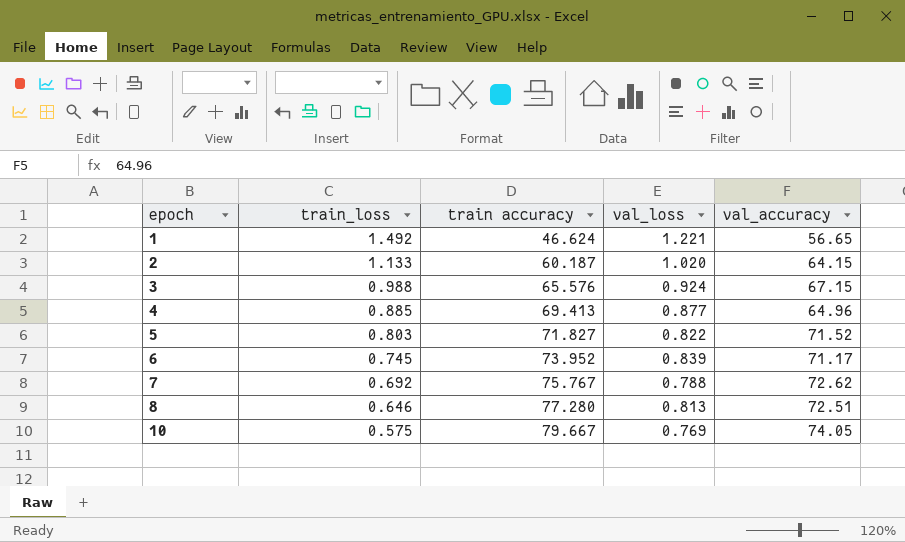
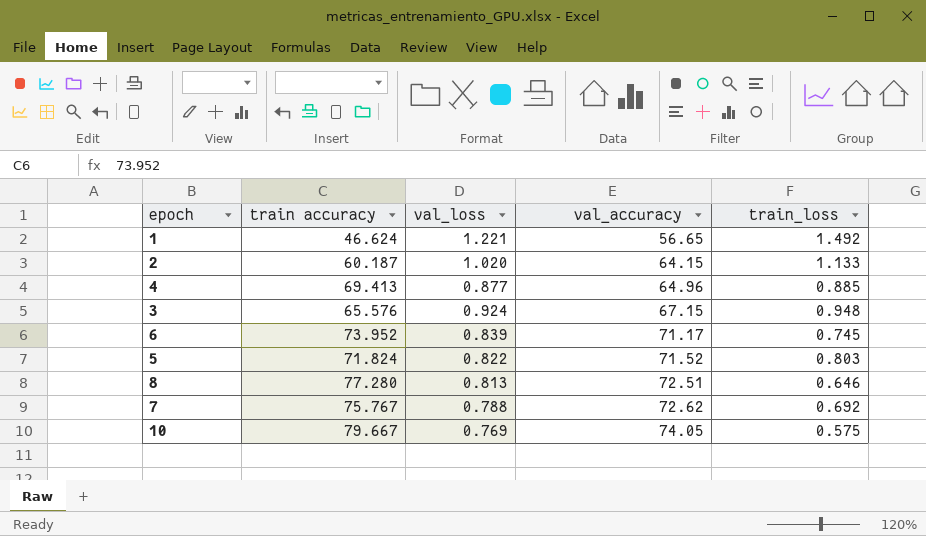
row order: epoch ascending -> val_accuracy ascending
column train_loss | position: 2 -> 5
3 | train_loss: 0.988 -> 0.948
5 | train accuracy: 71.827 -> 71.824

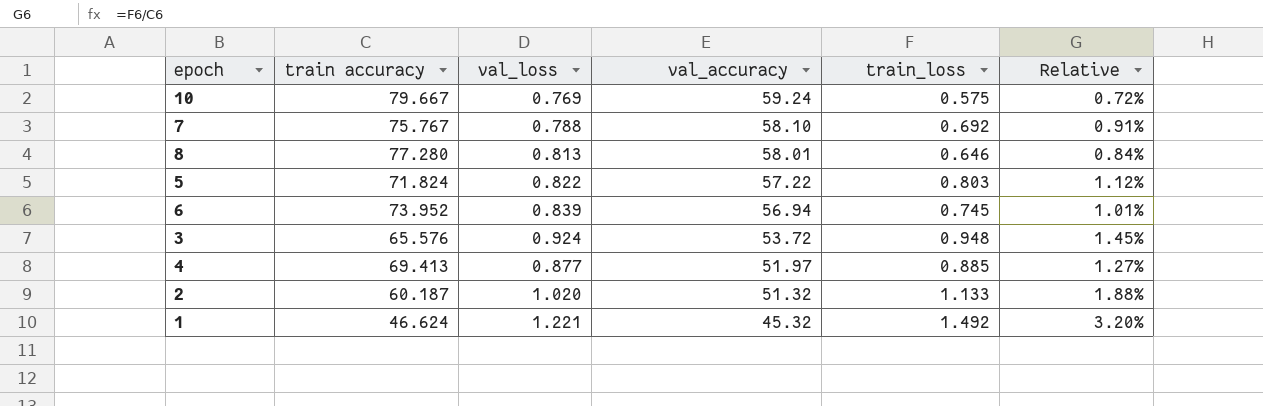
row order: val_accuracy ascending -> val_accuracy descending
column Relative | formula: none -> [train_loss] / [train accuracy]
10 | val_accuracy: 74.05 -> 59.24
7 | val_accuracy: 72.62 -> 58.10
8 | val_accuracy: 72.51 -> 58.01
5 | val_accuracy: 71.52 -> 57.22
6 | val_accuracy: 71.17 -> 56.94
3 | val_accuracy: 67.15 -> 53.72
4 | val_accuracy: 64.96 -> 51.97
2 | val_accuracy: 64.15 -> 51.32
1 | val_accuracy: 56.65 -> 45.32

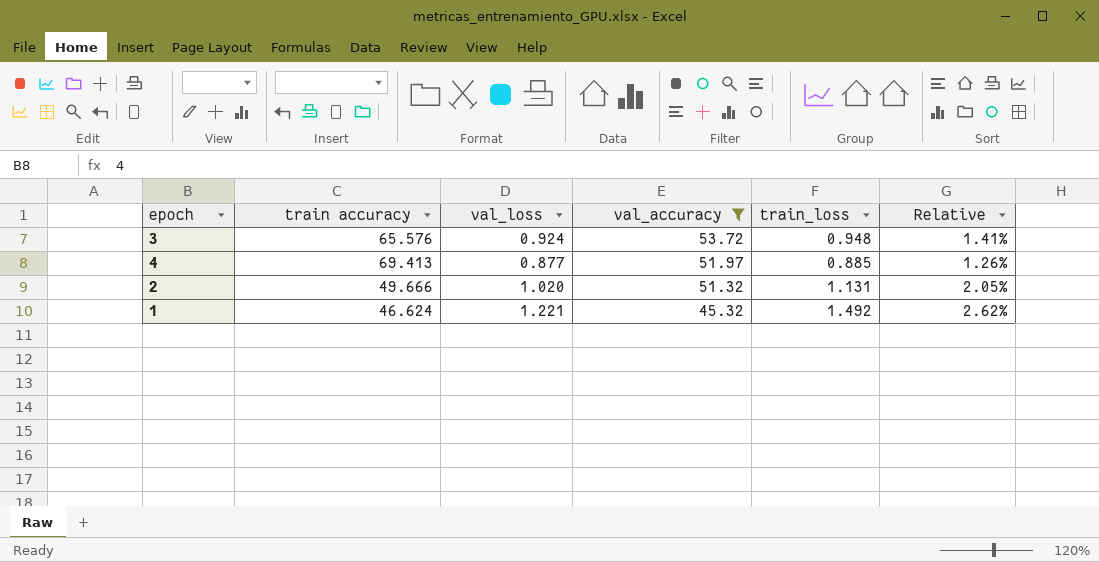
filter: none -> val_accuracy <= 53.72
column Relative | formula: [train_loss] / [train accuracy] -> [val_loss] / [train accuracy]
2 | train accuracy: 60.187 -> 49.666
2 | train_loss: 1.133 -> 1.131

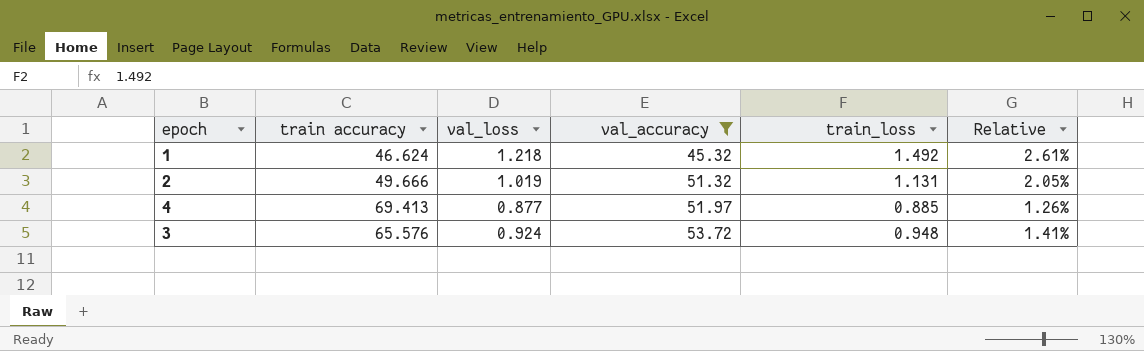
row order: val_accuracy descending -> val_accuracy ascending
1 | val_loss: 1.221 -> 1.218
1 | Relative: 2.62% -> 2.61%
2 | val_loss: 1.020 -> 1.019

